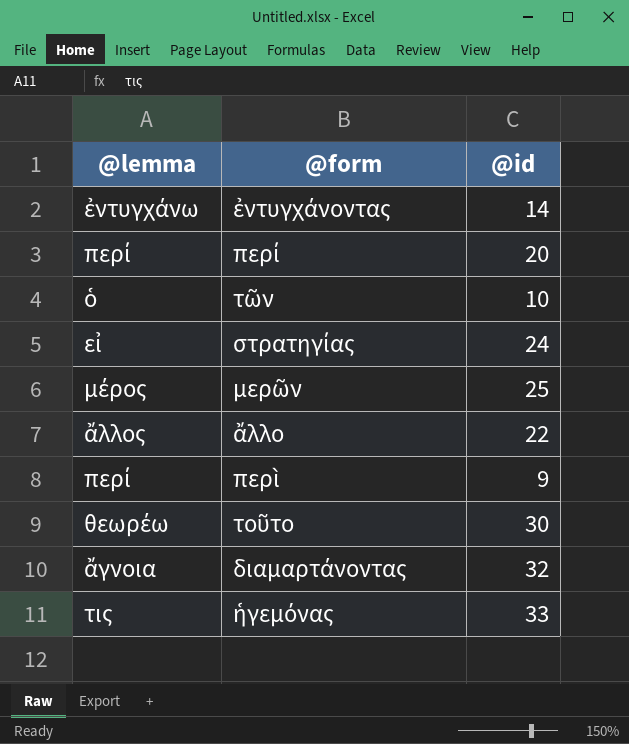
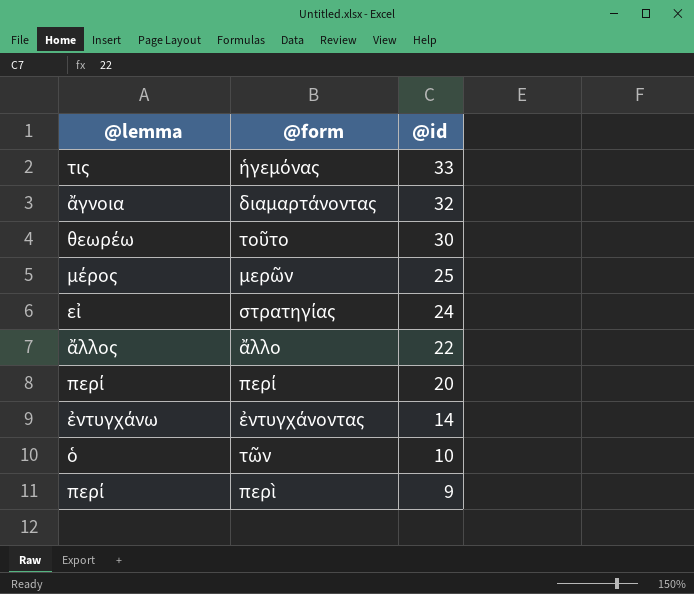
row order: none -> @id descending

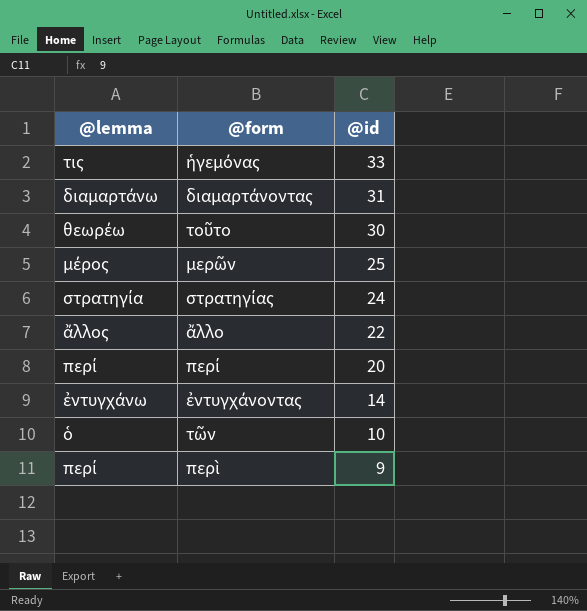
διαμαρτάνοντας | @lemma: ἄγνοια -> διαμαρτάνω
διαμαρτάνοντας | @id: 32 -> 31
στρατηγίας | @lemma: εἰ -> στρατηγία

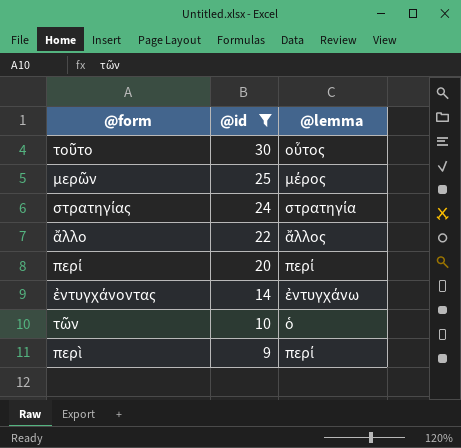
filter: none -> @id <= 30
column @lemma | position: 1 -> 3
τοῦτο | @lemma: θεωρέω -> οὗτος

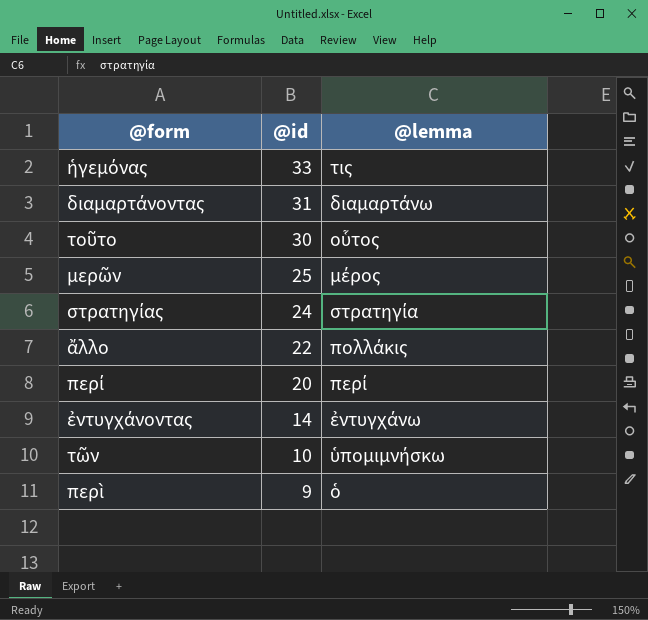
filter: @id <= 30 -> none
ἄλλο | @lemma: ἄλλος -> πολλάκις
τῶν | @lemma: ὁ -> ὑπομιμνήσκω
περὶ | @lemma: περί -> ὁ

